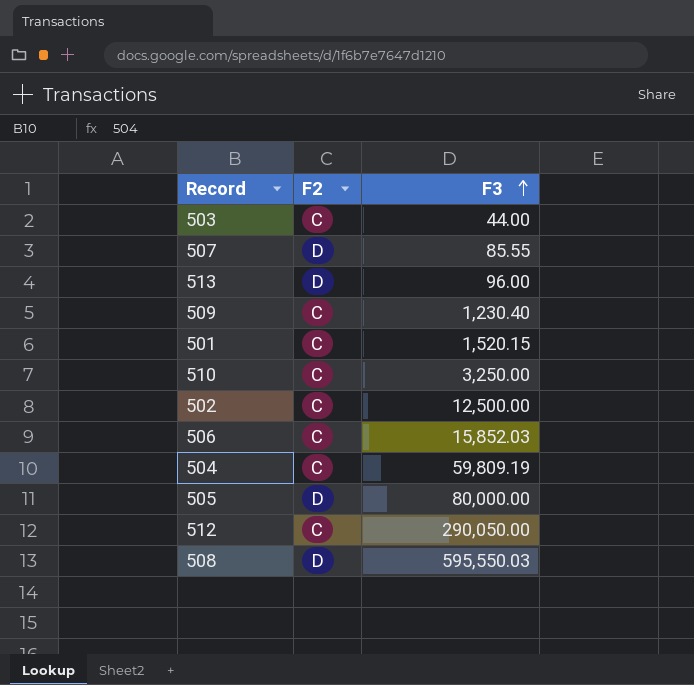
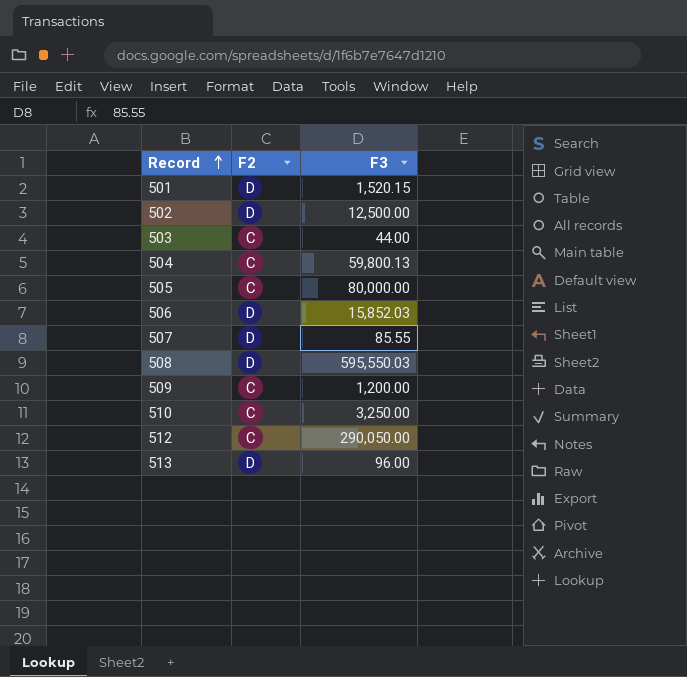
row order: F3 ascending -> Record ascending
501 | F2: C -> D
502 | F2: C -> D
504 | F3: 59,809.19 -> 59,800.13
505 | F2: D -> C
506 | F2: C -> D
509 | F3: 1,230.40 -> 1,200.00

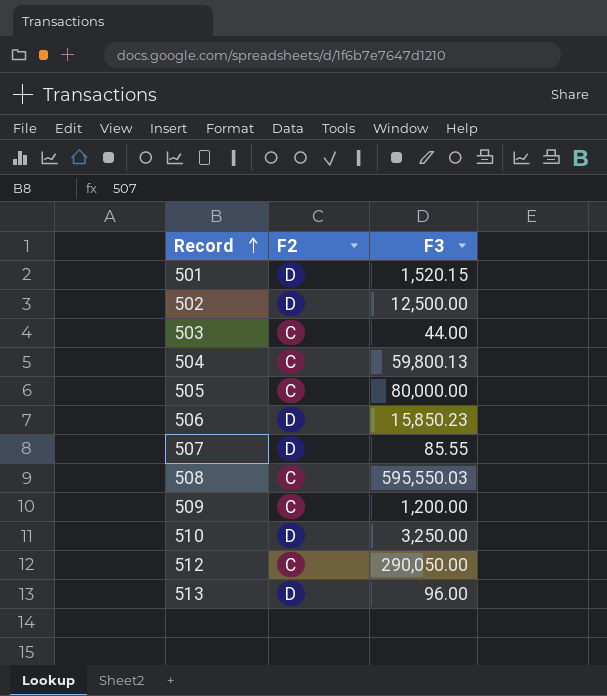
506 | F3: 15,852.03 -> 15,850.23
508 | F2: D -> C
510 | F2: C -> D

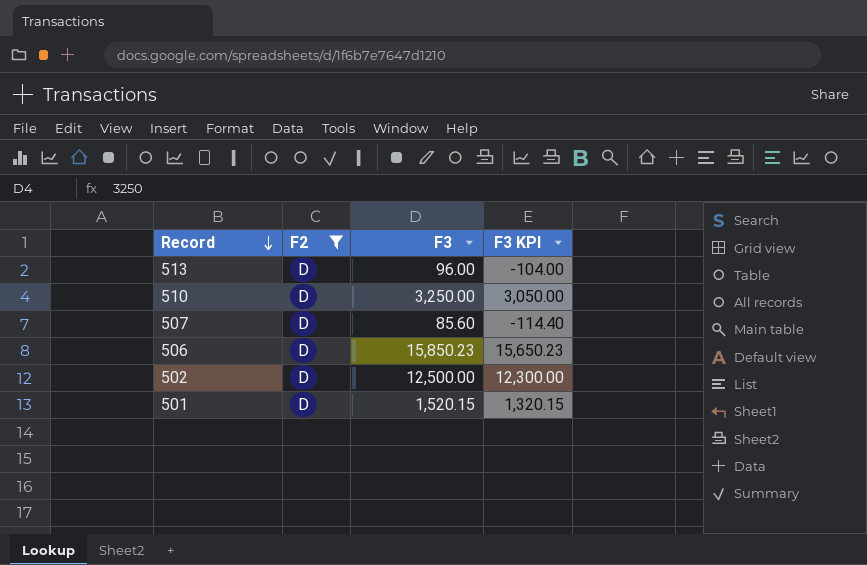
filter: none -> F2 = D
row order: Record ascending -> Record descending
column F3 KPI | formula: none -> [F3] - 200
507 | F3: 85.55 -> 85.60

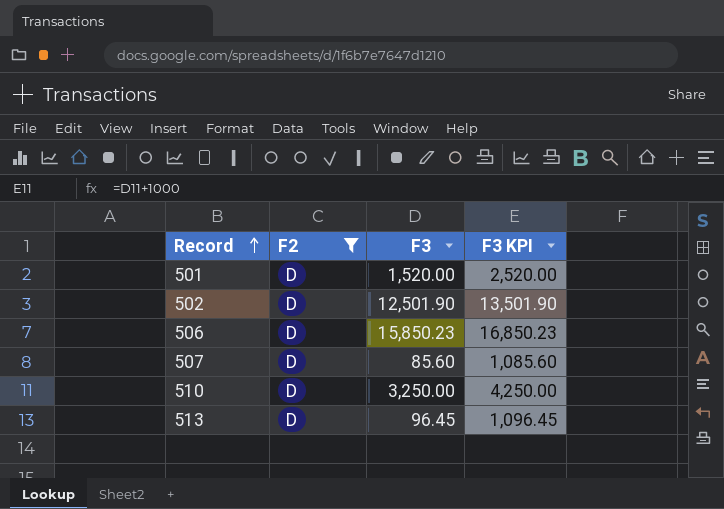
row order: Record descending -> Record ascending
column F3 KPI | formula: [F3] - 200 -> [F3] + 1000
501 | F3: 1,520.15 -> 1,520.00
502 | F3: 12,500.00 -> 12,501.90
513 | F3: 96.00 -> 96.45

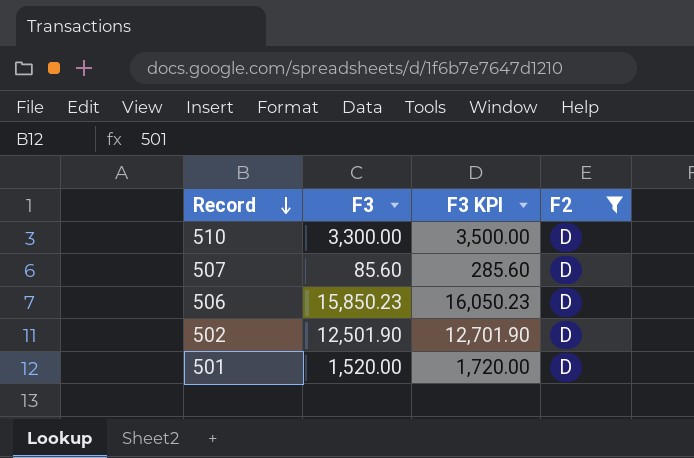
row order: Record ascending -> Record descending
column F3 KPI | formula: [F3] + 1000 -> [F3] + 200
column F2 | position: 2 -> 4
row 513: D | 96.45 | 1,096.45 -> none
510 | F3: 3,250.00 -> 3,300.00

